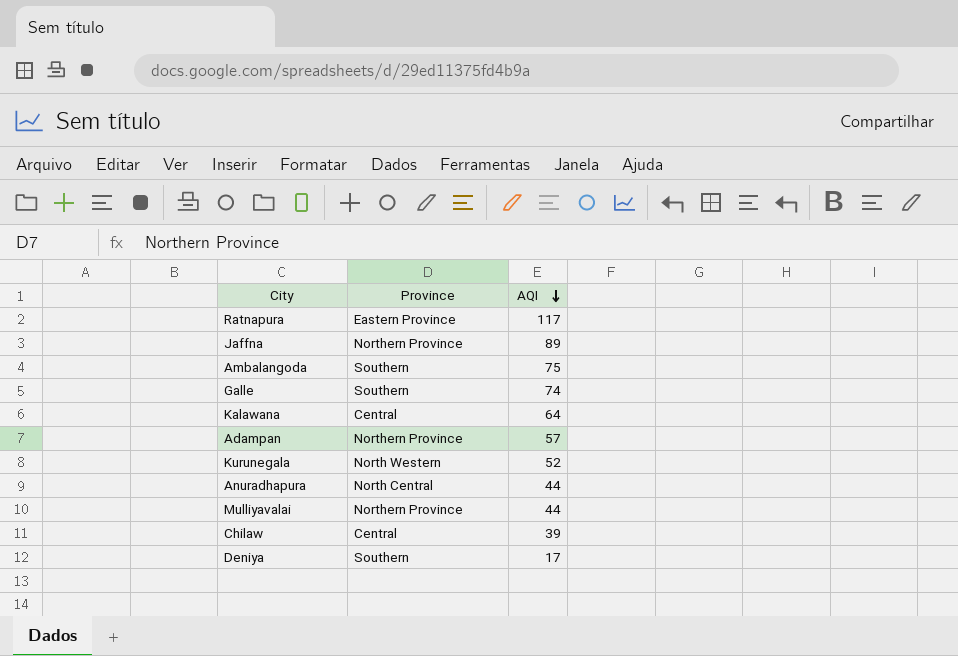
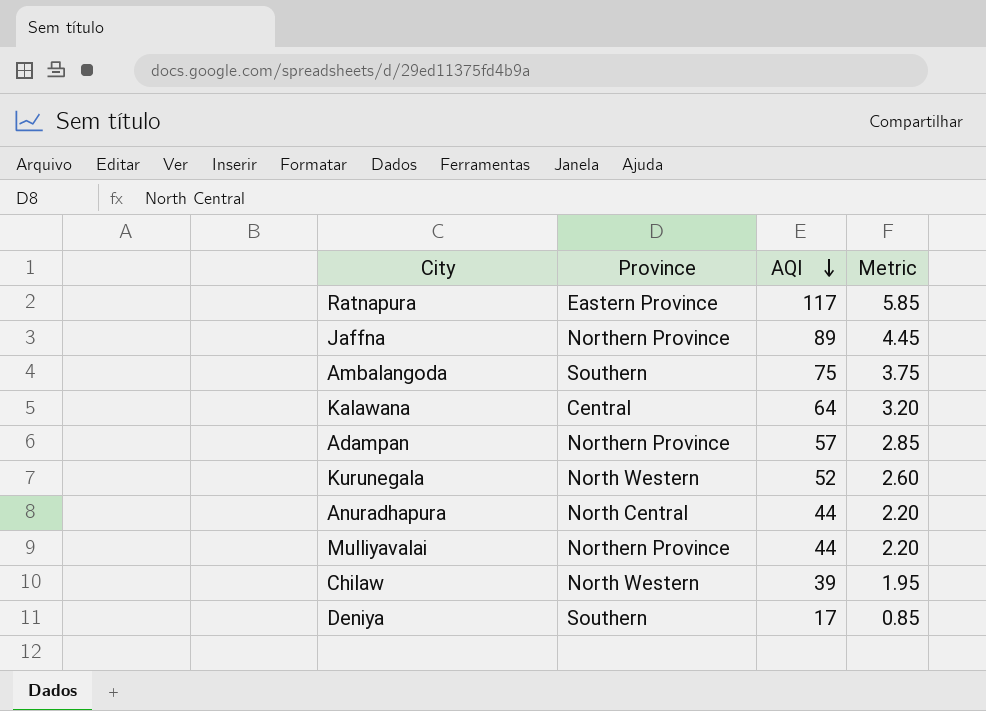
column Metric | formula: none -> [AQI] * 0.05
row Galle: Southern | 74 -> none
Chilaw | Province: Central -> North Western

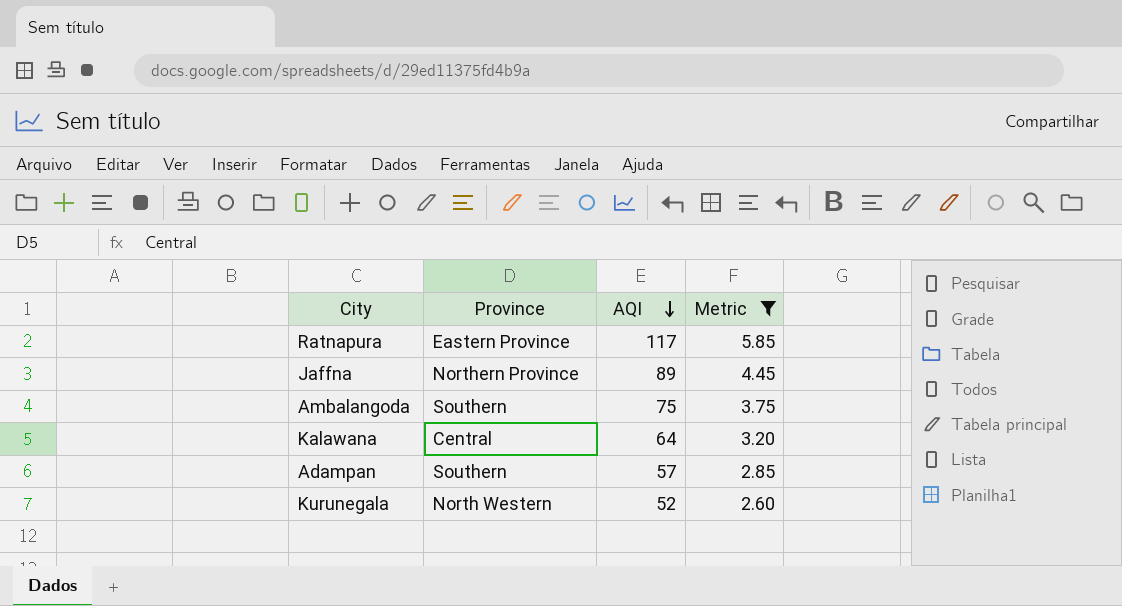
filter: none -> Metric >= 2.60
Adampan | Province: Northern Province -> Southern

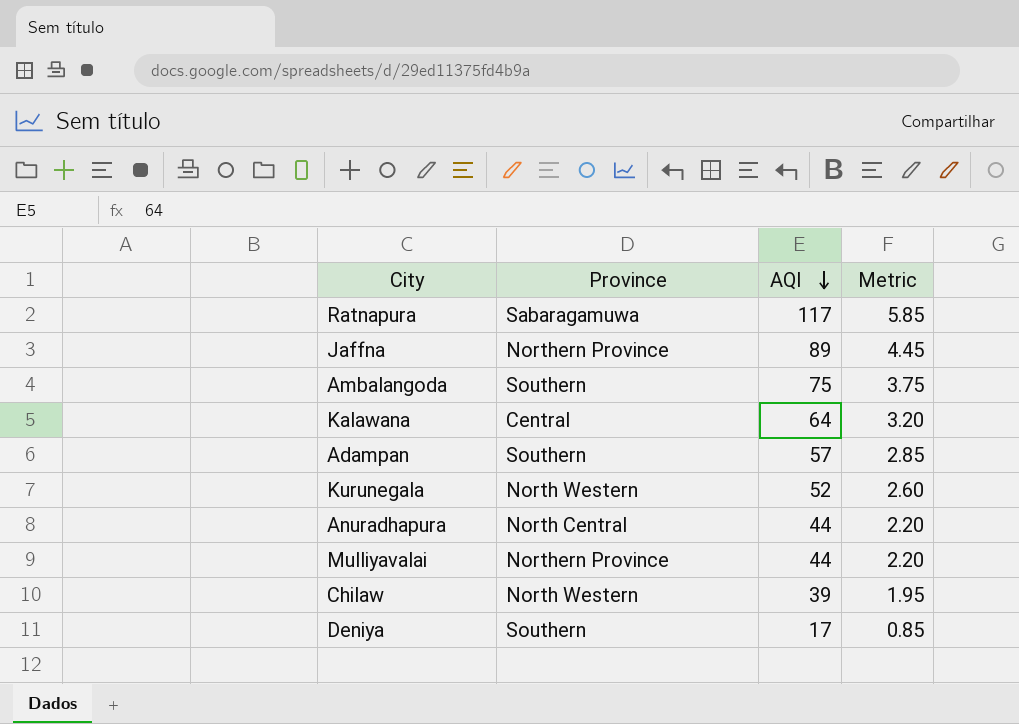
filter: Metric >= 2.60 -> none
Ratnapura | Province: Eastern Province -> Sabaragamuwa

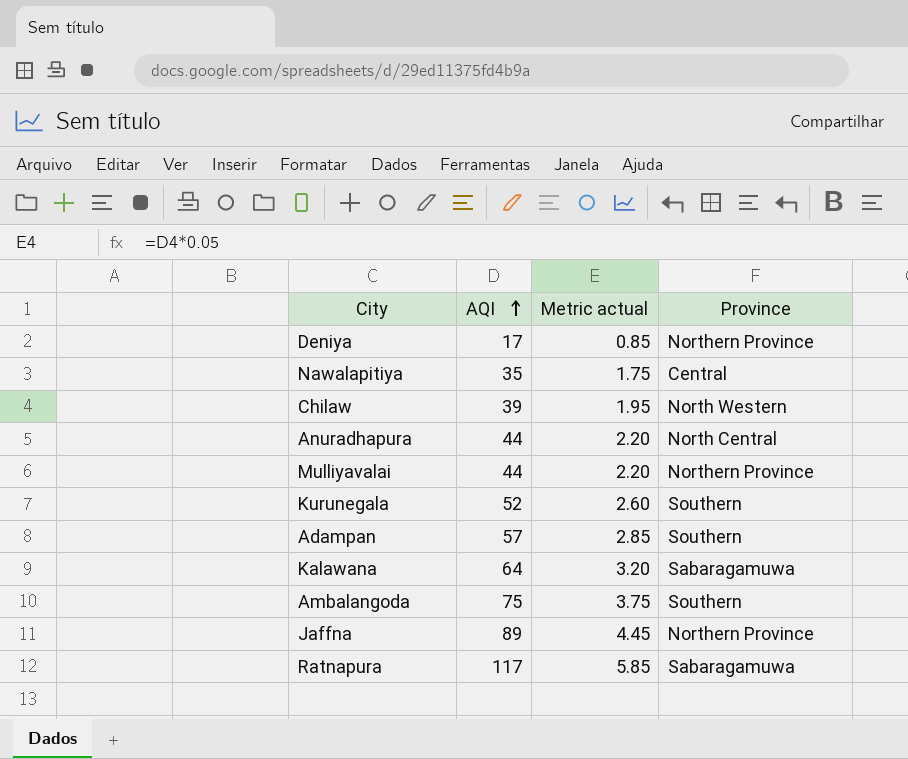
row order: AQI descending -> AQI ascending
column name: Metric -> Metric actual
column Province | position: 2 -> 4
Deniya | Province: Southern -> Northern Province
row Nawalapitiya: none -> 35 | 1.75 | Central
Kurunegala | Province: North Western -> Southern
Kalawana | Province: Central -> Sabaragamuwa

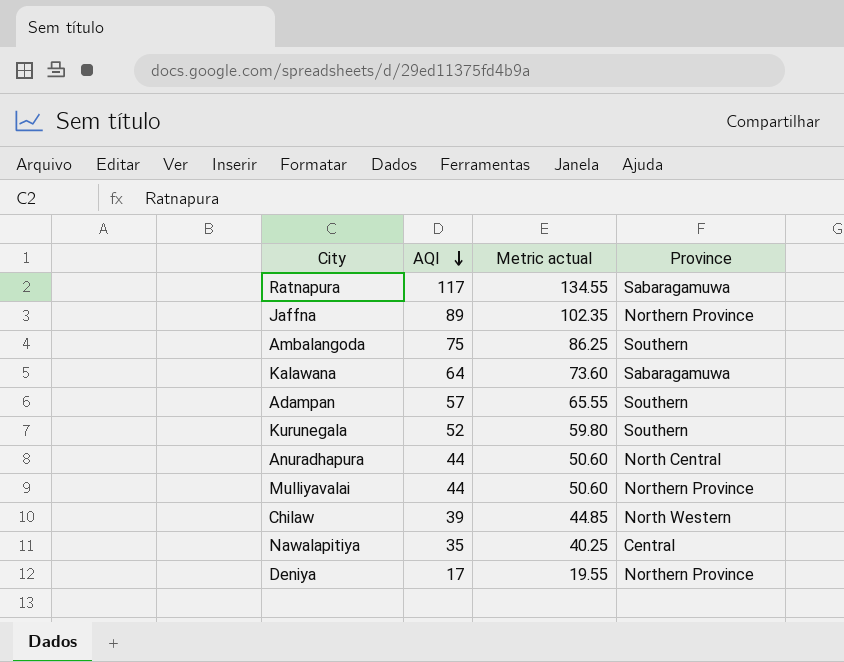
row order: AQI ascending -> AQI descending
column Metric actual | formula: [AQI] * 0.05 -> [AQI] * 1.15

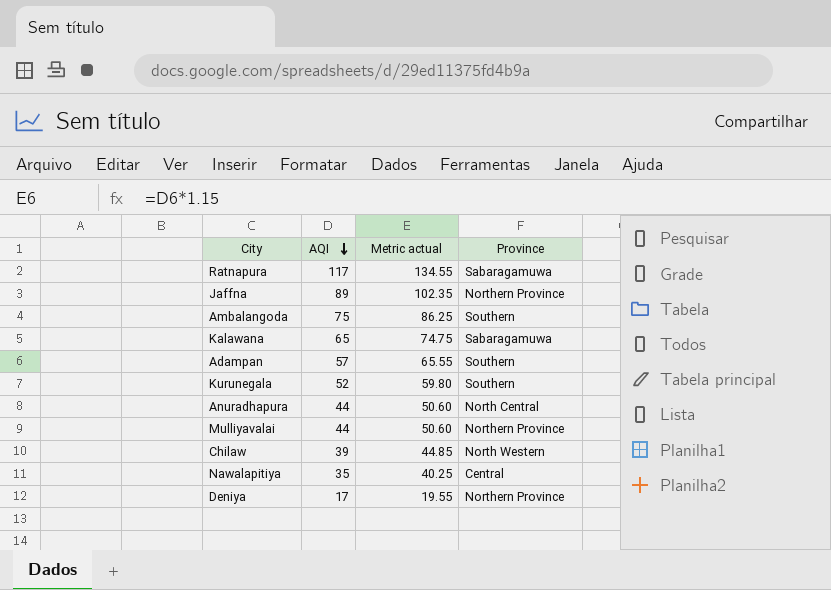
Kalawana | AQI: 64 -> 65
Kalawana | Metric actual: 73.60 -> 74.75

